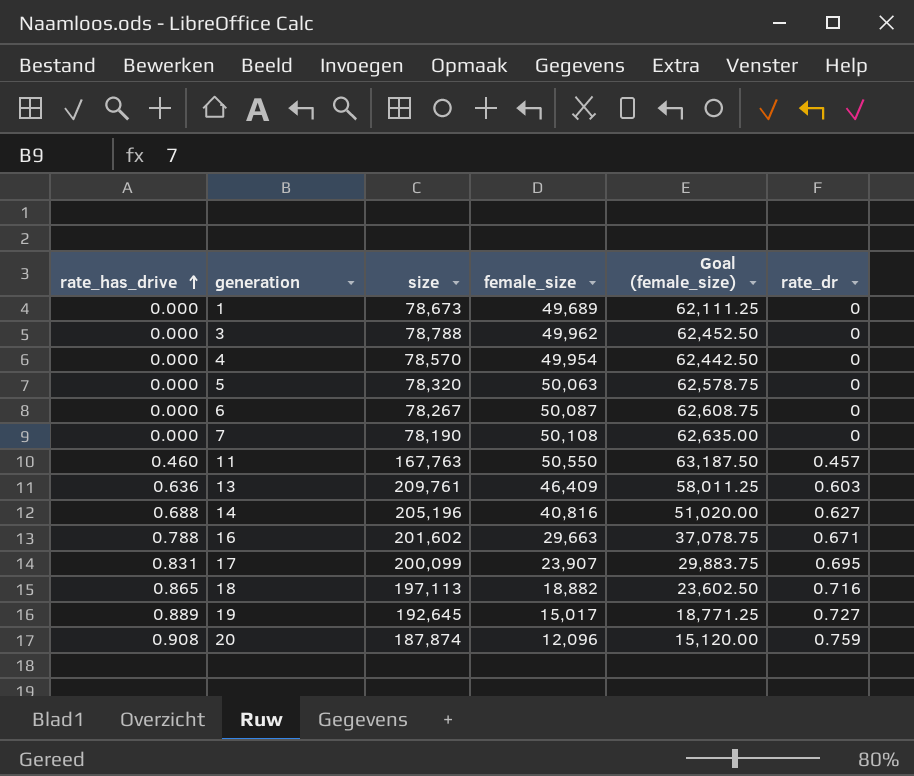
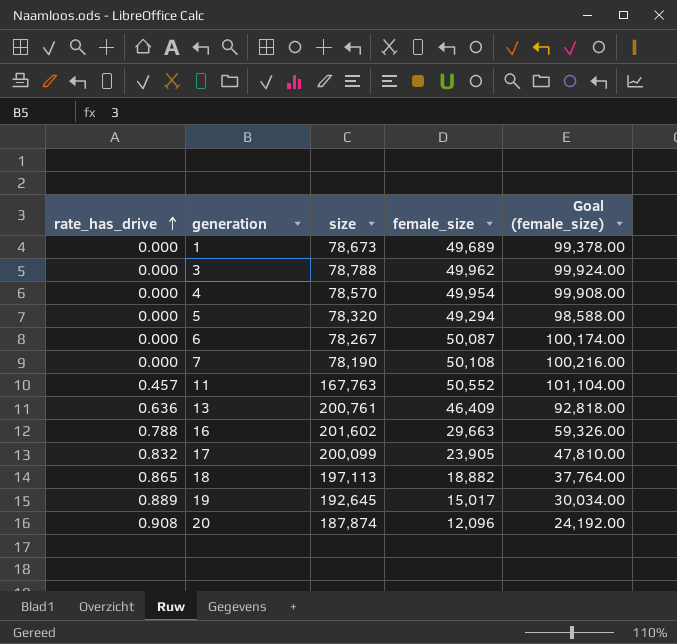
column rate_dr | position: 6 -> none
column Goal (female_size) | formula: [female_size] * 1.25 -> [female_size] * 2
row 14: 0.688 | 205,196 | 40,816 | 51,020.00 | 0.627 -> none
5 | female_size: 50,063 -> 49,294
11 | rate_has_drive: 0.460 -> 0.457
11 | female_size: 50,550 -> 50,552
13 | size: 209,761 -> 200,761
17 | rate_has_drive: 0.831 -> 0.832
17 | female_size: 23,907 -> 23,905

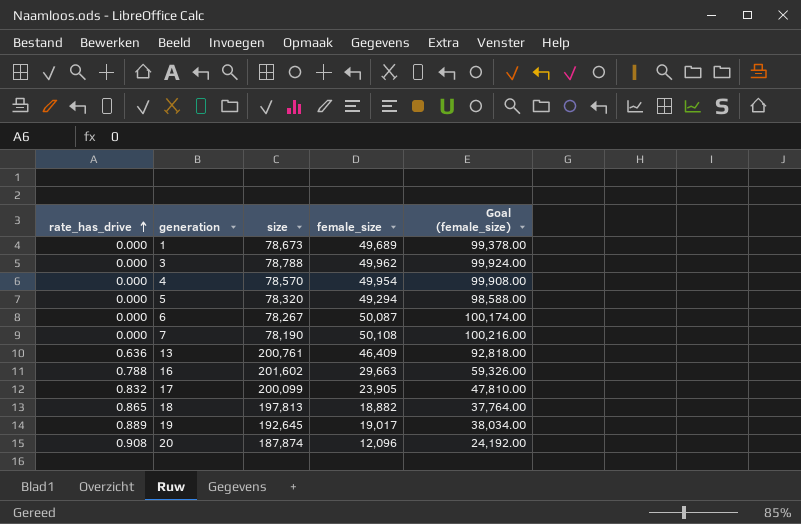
row 11: 0.457 | 167,763 | 50,552 | 101,104.00 -> none
18 | size: 197,113 -> 197,813
19 | female_size: 15,017 -> 19,017
19 | Goal (female_size): 30,034.00 -> 38,034.00

